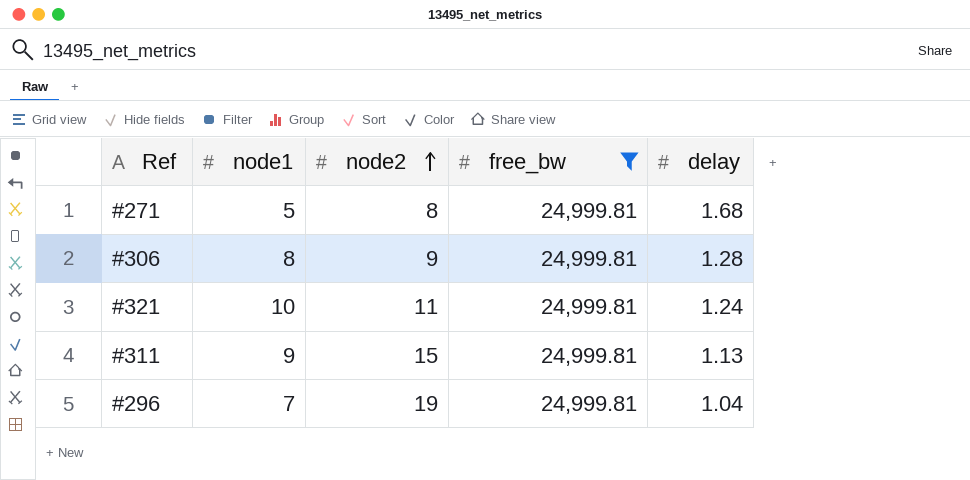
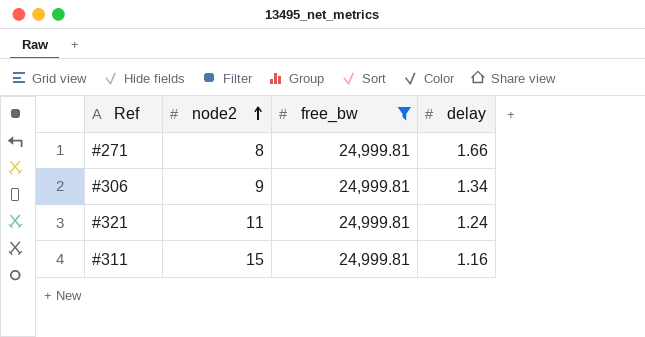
column node1 | position: 2 -> none
row #296: 7 | 19 | 24,999.81 | 1.04 -> none
#271 | delay: 1.68 -> 1.66
#306 | delay: 1.28 -> 1.34
#311 | delay: 1.13 -> 1.16

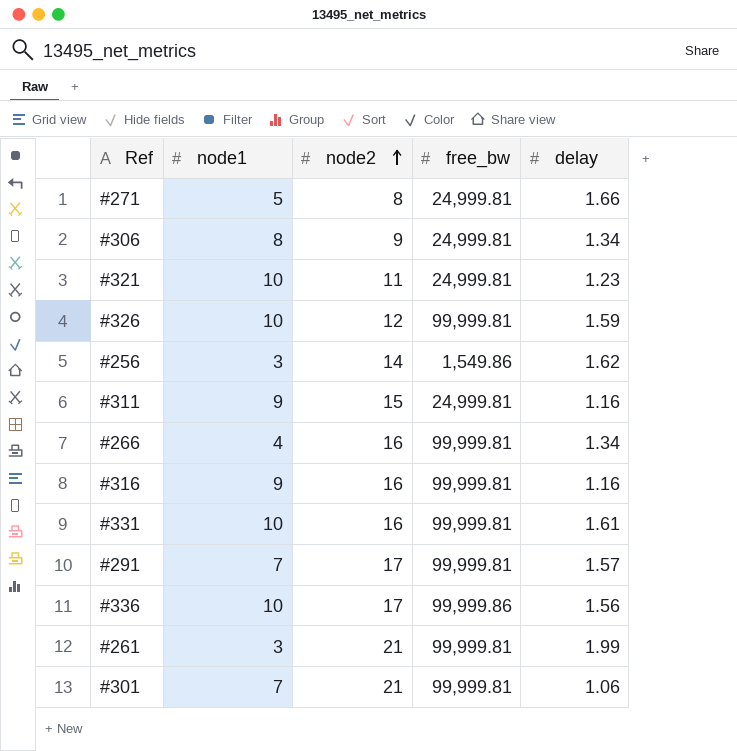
filter: free_bw = 24,999.81 -> none
column node1 | position: none -> 2
#321 | delay: 1.24 -> 1.23

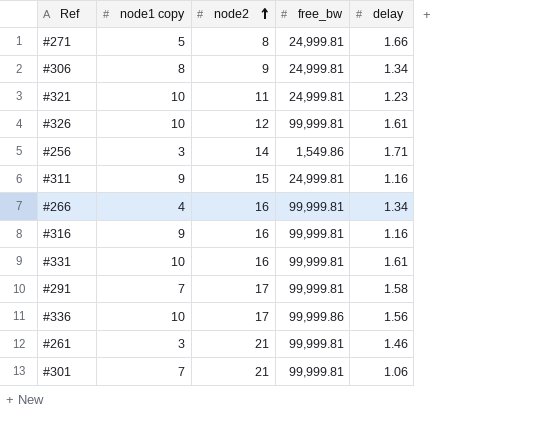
column name: node1 -> node1 copy
#326 | delay: 1.59 -> 1.61
#256 | delay: 1.62 -> 1.71
#291 | delay: 1.57 -> 1.58
#261 | delay: 1.99 -> 1.46

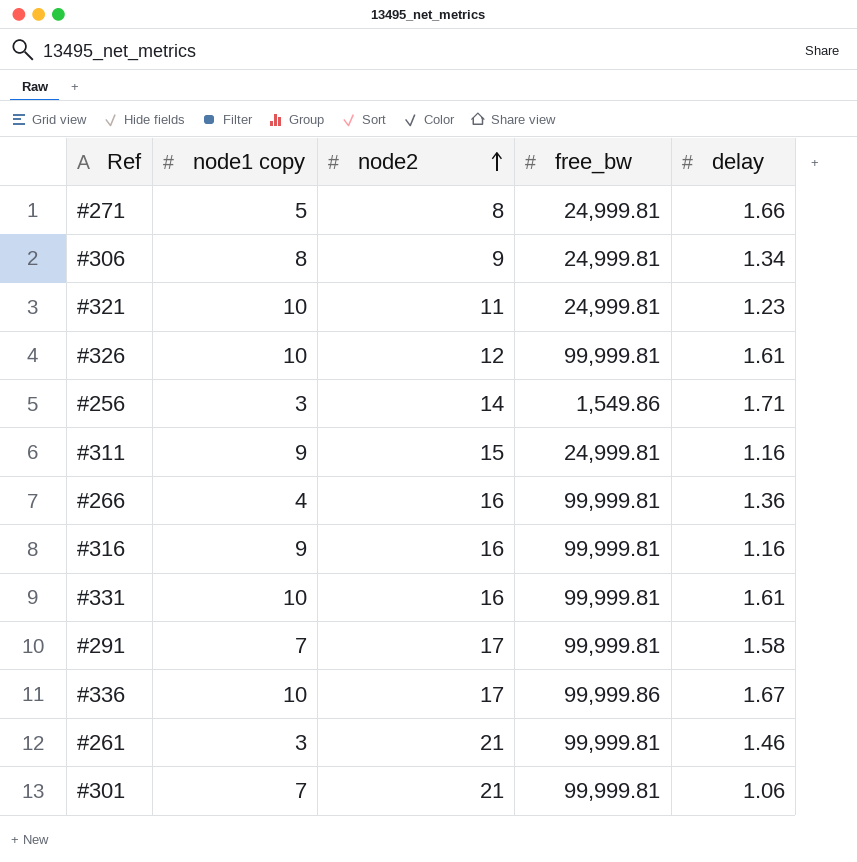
#266 | delay: 1.34 -> 1.36
#336 | delay: 1.56 -> 1.67

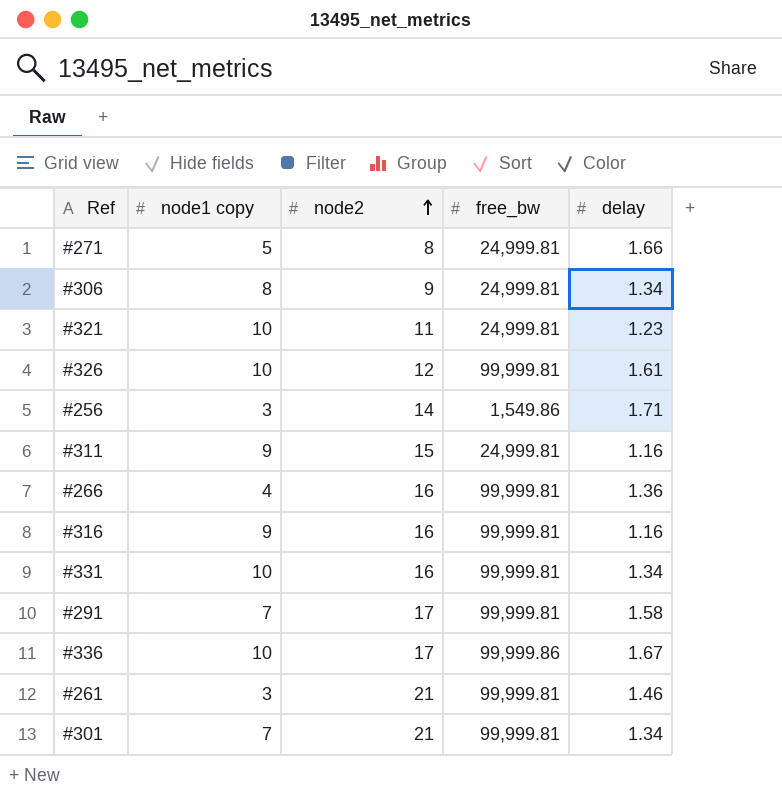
#331 | delay: 1.61 -> 1.34
#301 | delay: 1.06 -> 1.34

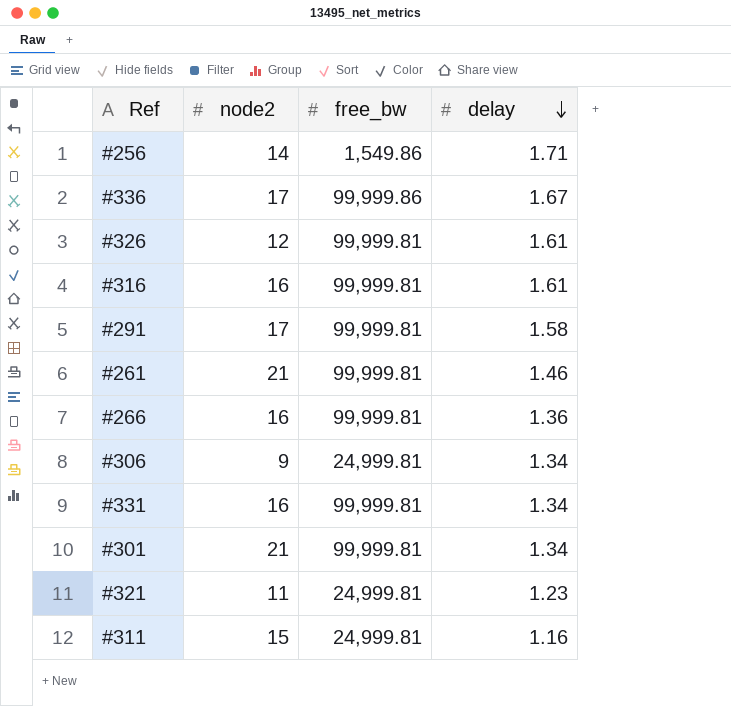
row order: node2 ascending -> delay descending
column node1 copy | position: 2 -> none
row #271: 5 | 8 | 24,999.81 | 1.66 -> none
#316 | delay: 1.16 -> 1.61

